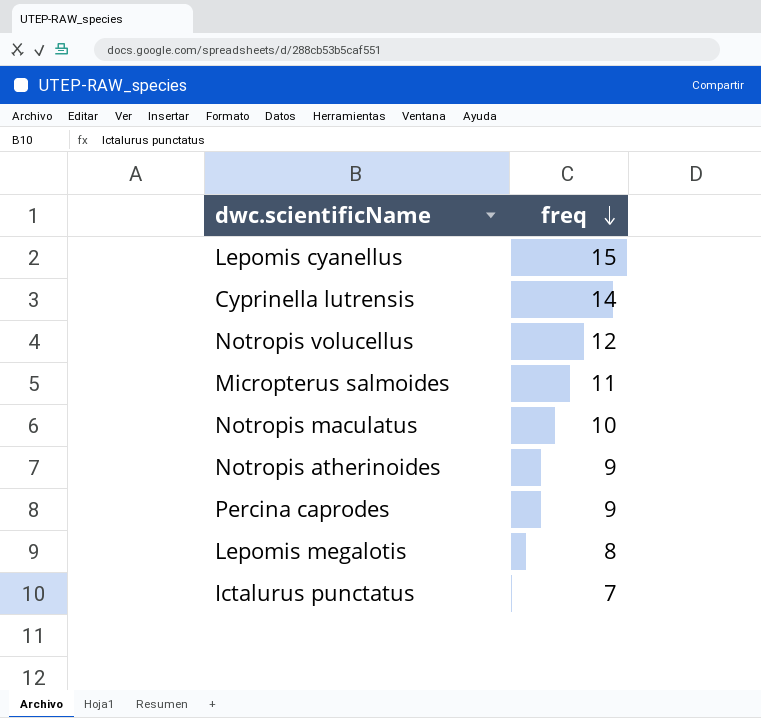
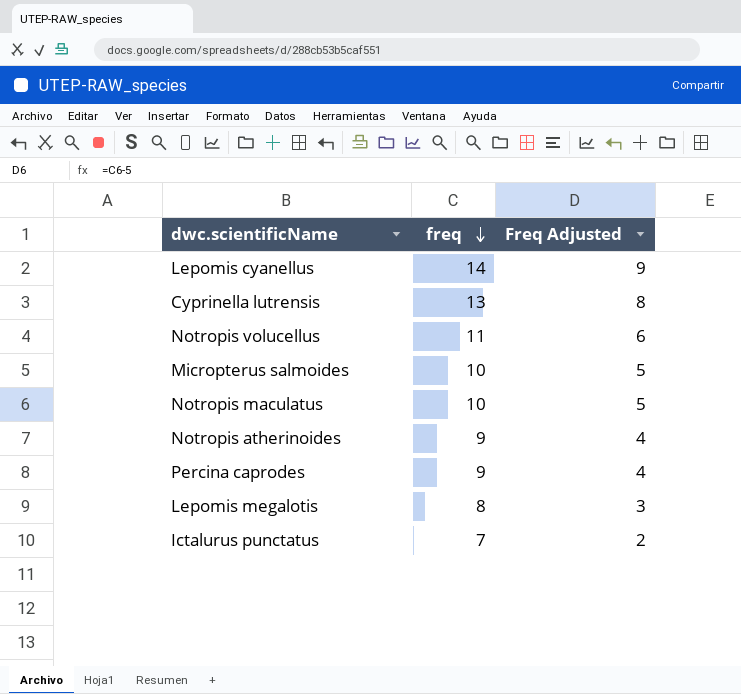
column Freq Adjusted | formula: none -> [freq] - 5
Lepomis cyanellus | freq: 15 -> 14
Cyprinella lutrensis | freq: 14 -> 13
Notropis volucellus | freq: 12 -> 11
Micropterus salmoides | freq: 11 -> 10

